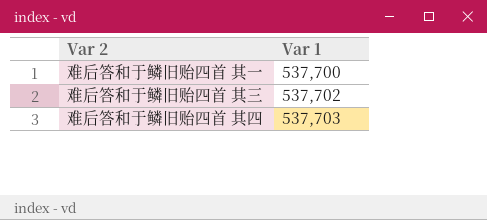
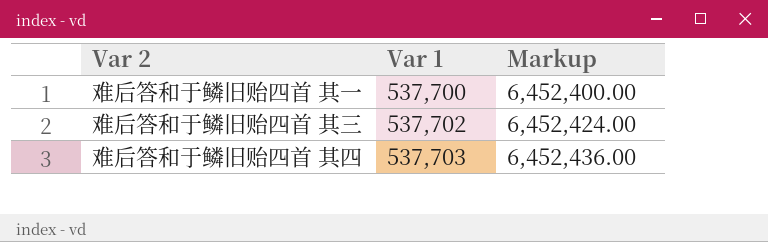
column Markup | formula: none -> [Var 1] * 12

